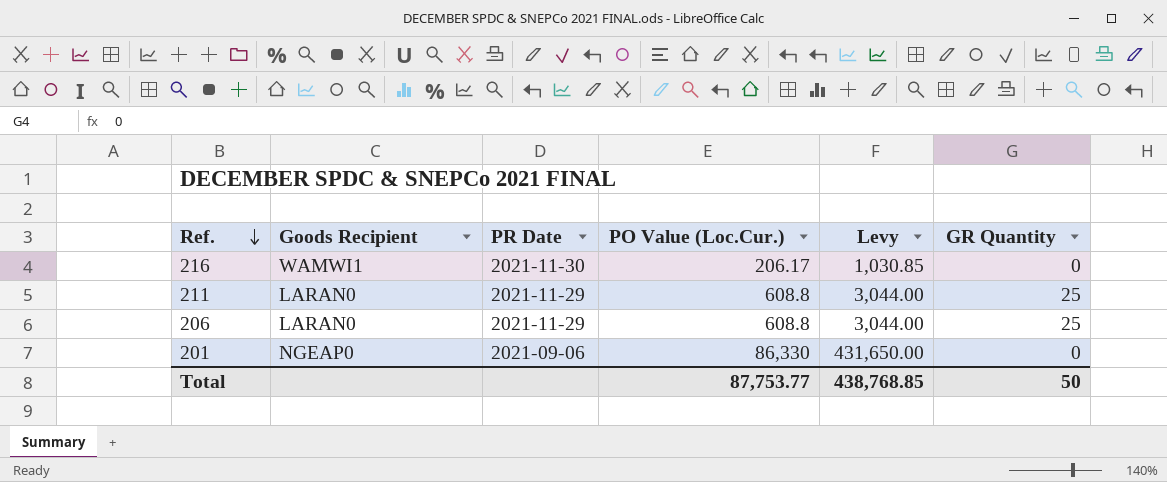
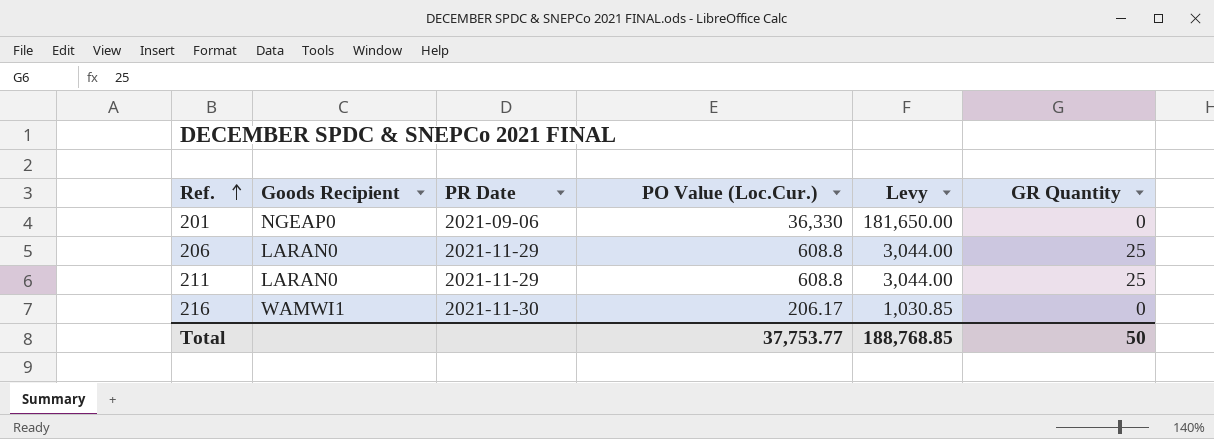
row order: Ref. descending -> Ref. ascending
201 | PO Value (Loc.Cur.): 86,330 -> 36,330
201 | Levy: 431,650.00 -> 181,650.00
Total | PO Value (Loc.Cur.): 87,753.77 -> 37,753.77
Total | Levy: 438,768.85 -> 188,768.85

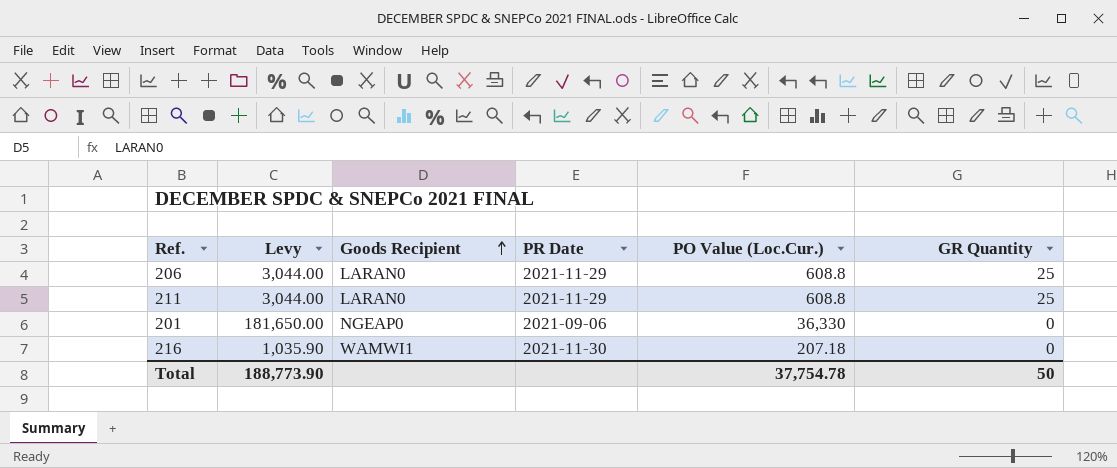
row order: Ref. ascending -> Goods Recipient ascending
column Levy | position: 5 -> 2
216 | Levy: 1,030.85 -> 1,035.90
216 | PO Value (Loc.Cur.): 206.17 -> 207.18
Total | Levy: 188,768.85 -> 188,773.90
Total | PO Value (Loc.Cur.): 37,753.77 -> 37,754.78

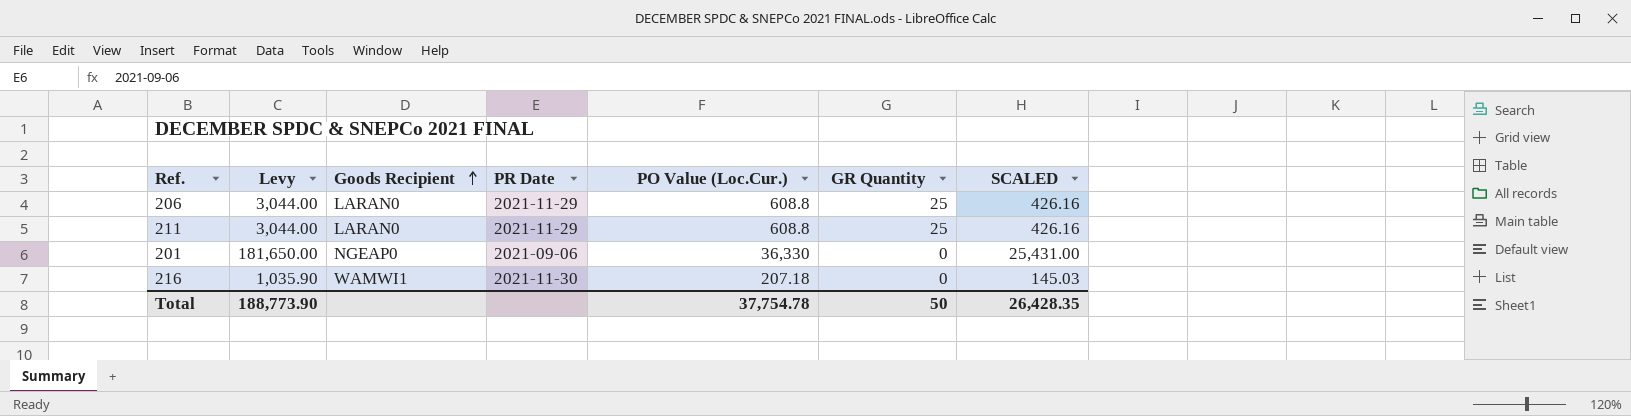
column SCALED | formula: none -> [PO Value (Loc.Cur.)] * 0.7

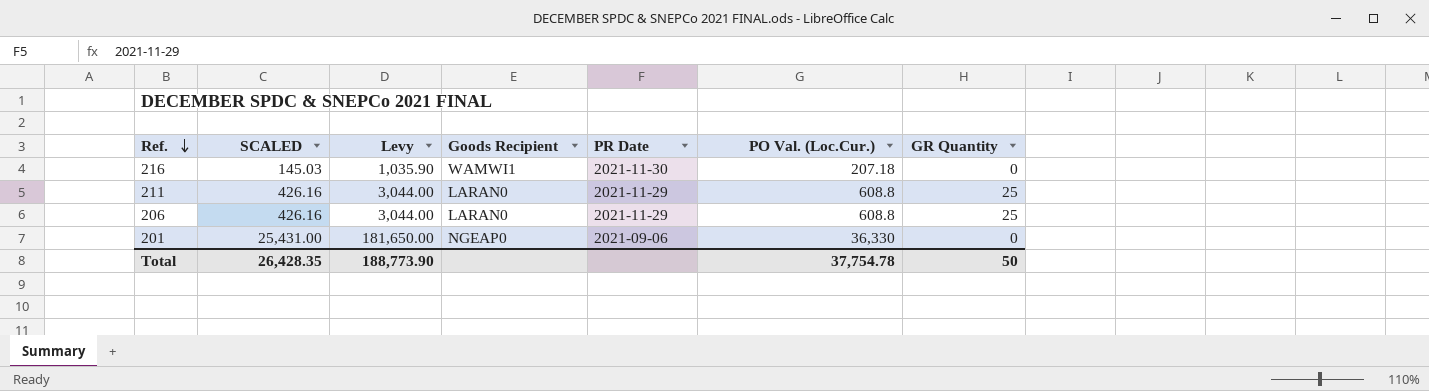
row order: Goods Recipient ascending -> Ref. descending
column SCALED | position: 7 -> 2
column name: PO Value (Loc.Cur.) -> PO Val. (Loc.Cur.)

